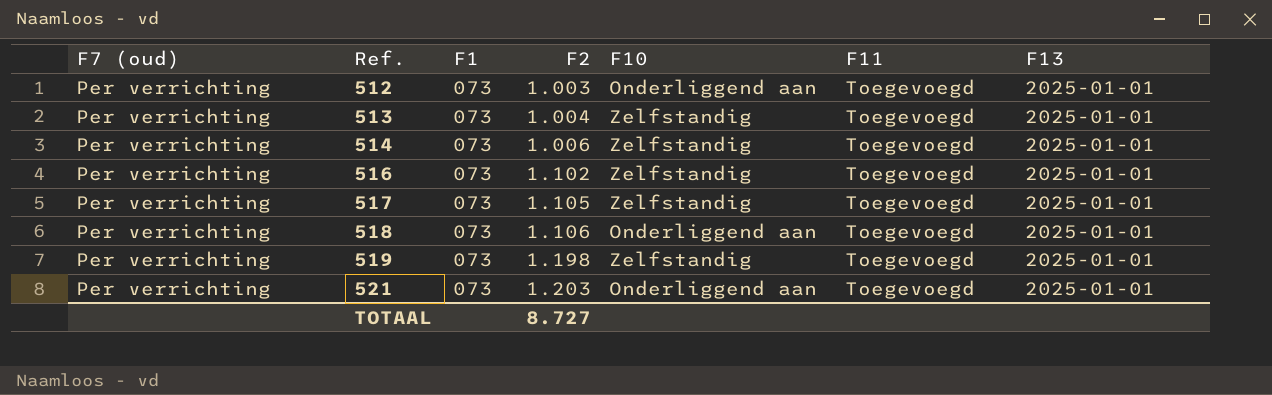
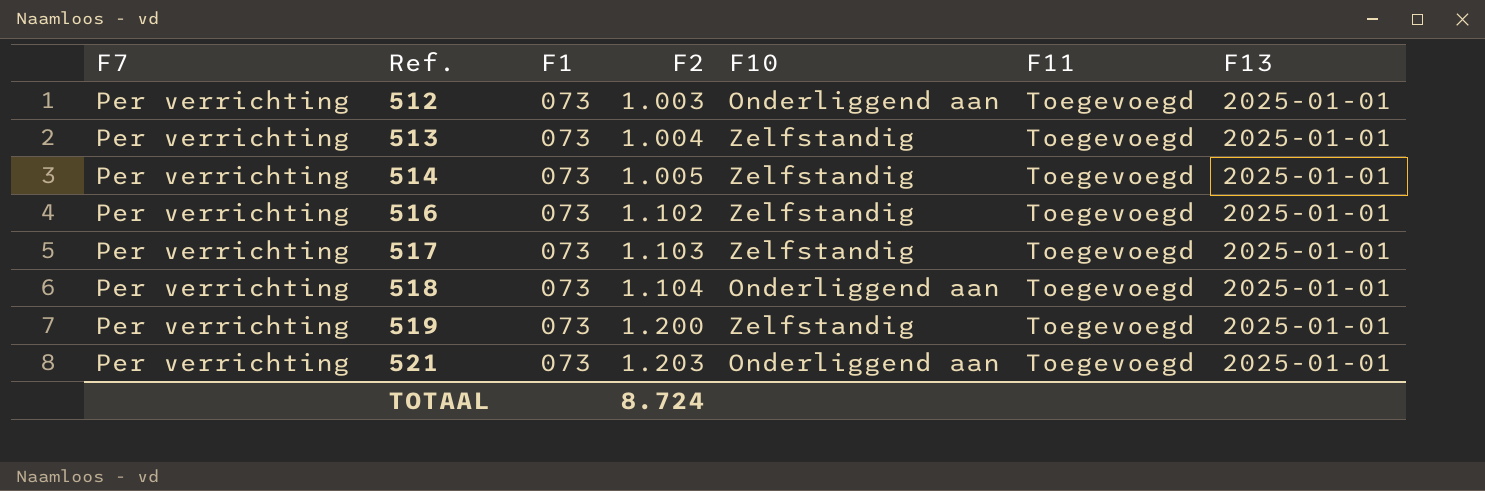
column name: F7 (oud) -> F7
514 | F2: 1.006 -> 1.005
517 | F2: 1.105 -> 1.103
518 | F2: 1.106 -> 1.104
519 | F2: 1.198 -> 1.200
TOTAAL | F2: 8.727 -> 8.724

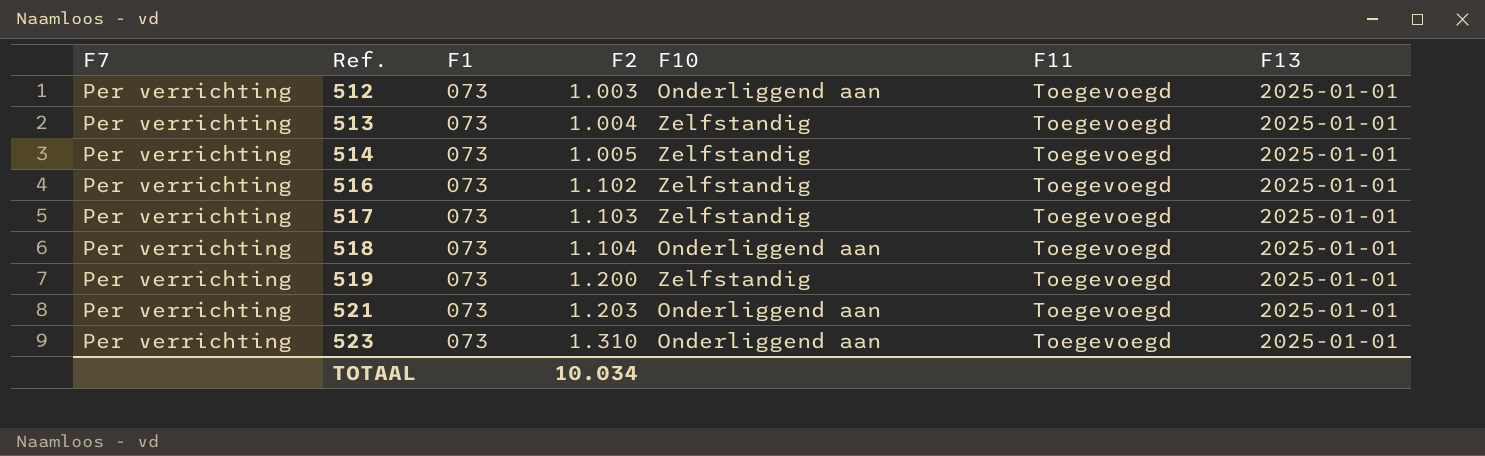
row 523: none -> Per verrichting | 073 | 1.310 | Onderliggend aan | Toegevoegd | 2025-01-01
TOTAAL | F2: 8.724 -> 10.034

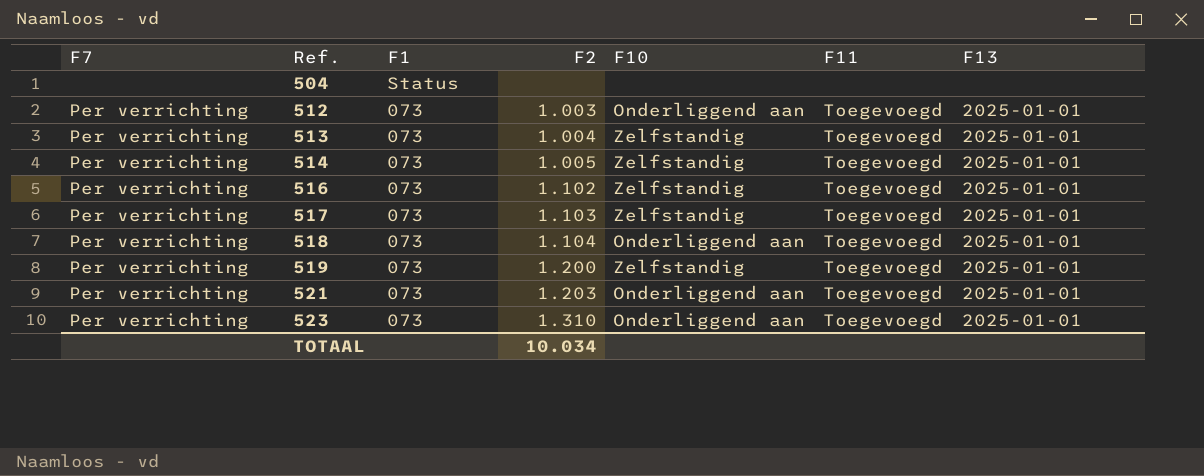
row 504: none -> none | Status | none | none | none | none

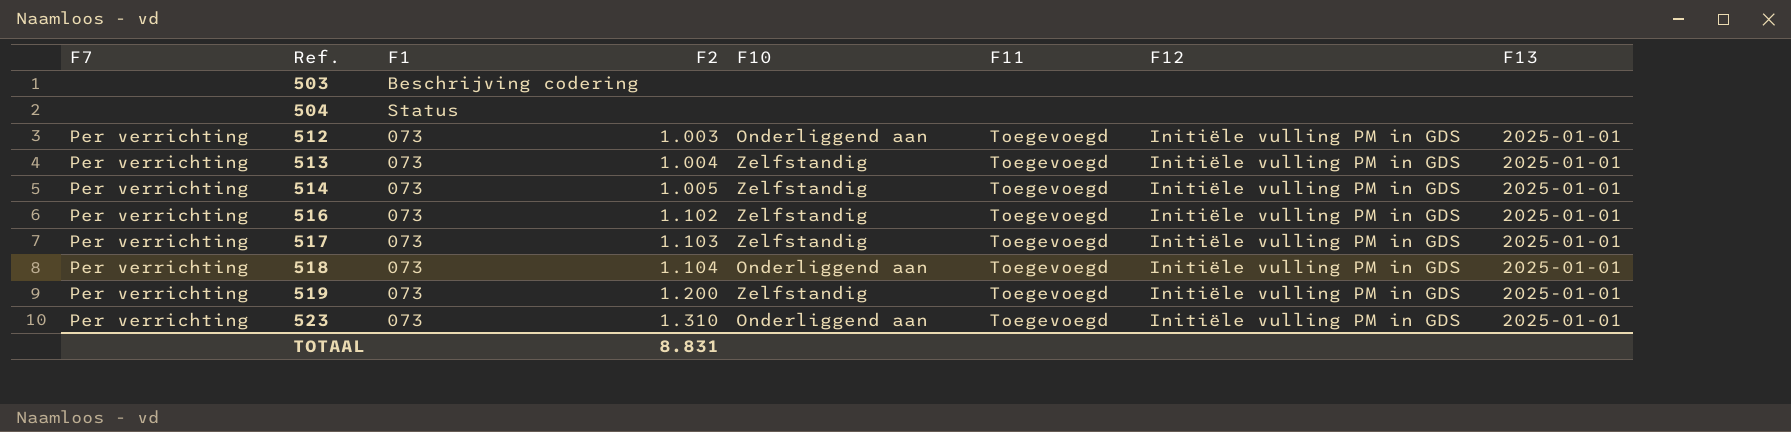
column F12 | position: none -> 7
row 521: Per verrichting | 073 | 1.203 | Onderliggend aan | Toegevoegd | 2025-01-01 -> none
row 503: none -> none | Beschrijving codering | none | none | none | none | none
TOTAAL | F2: 10.034 -> 8.831

